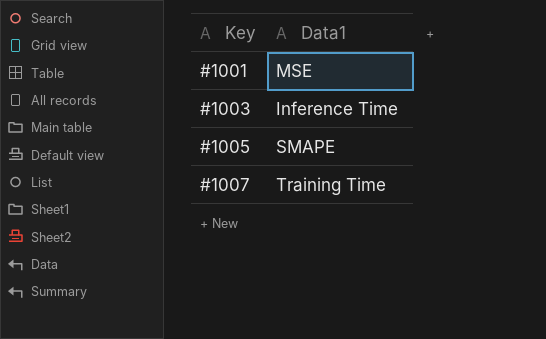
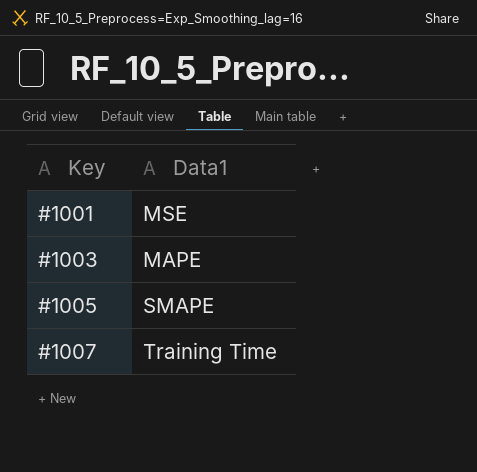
#1003 | Data1: Inference Time -> MAPE

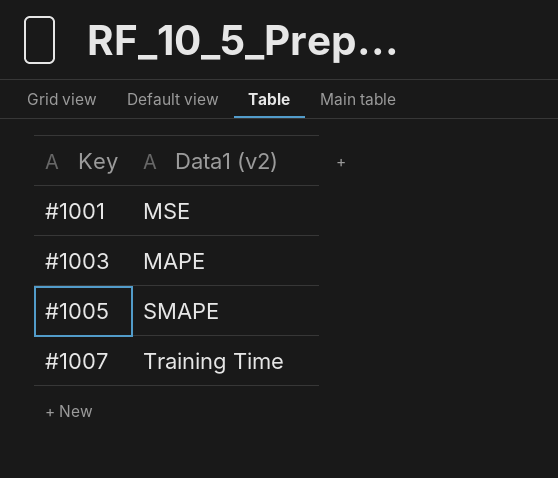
column name: Data1 -> Data1 (v2)

